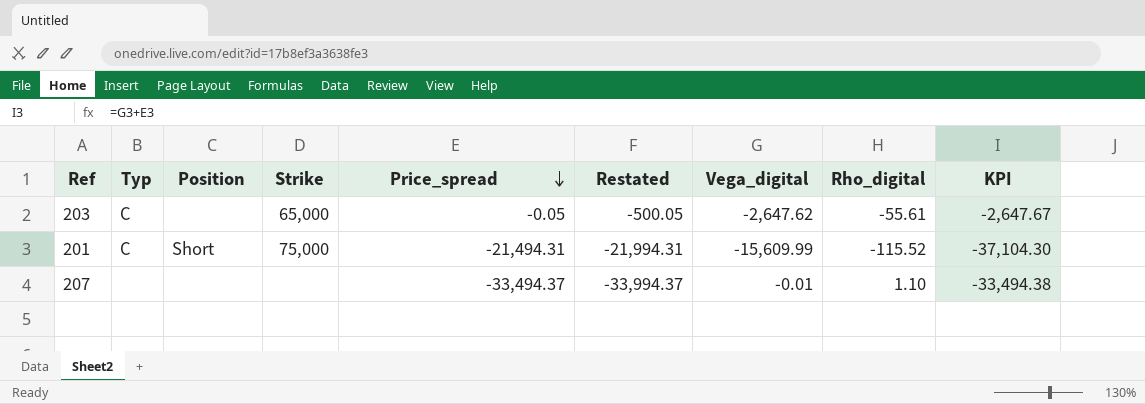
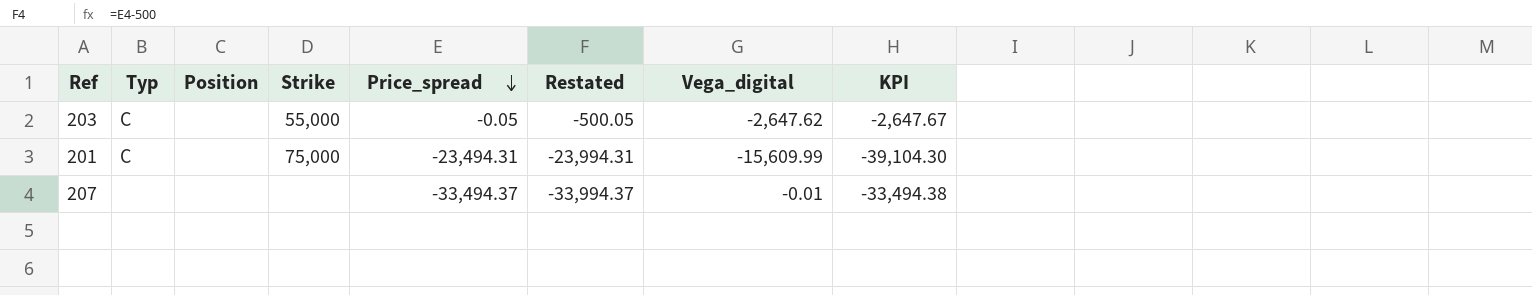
column Rho_digital | position: 8 -> none
203 | Strike: 65,000 -> 55,000
201 | Position: Short -> none
201 | Price_spread: -21,494.31 -> -23,494.31
201 | Restated: -21,994.31 -> -23,994.31
201 | KPI: -37,104.30 -> -39,104.30

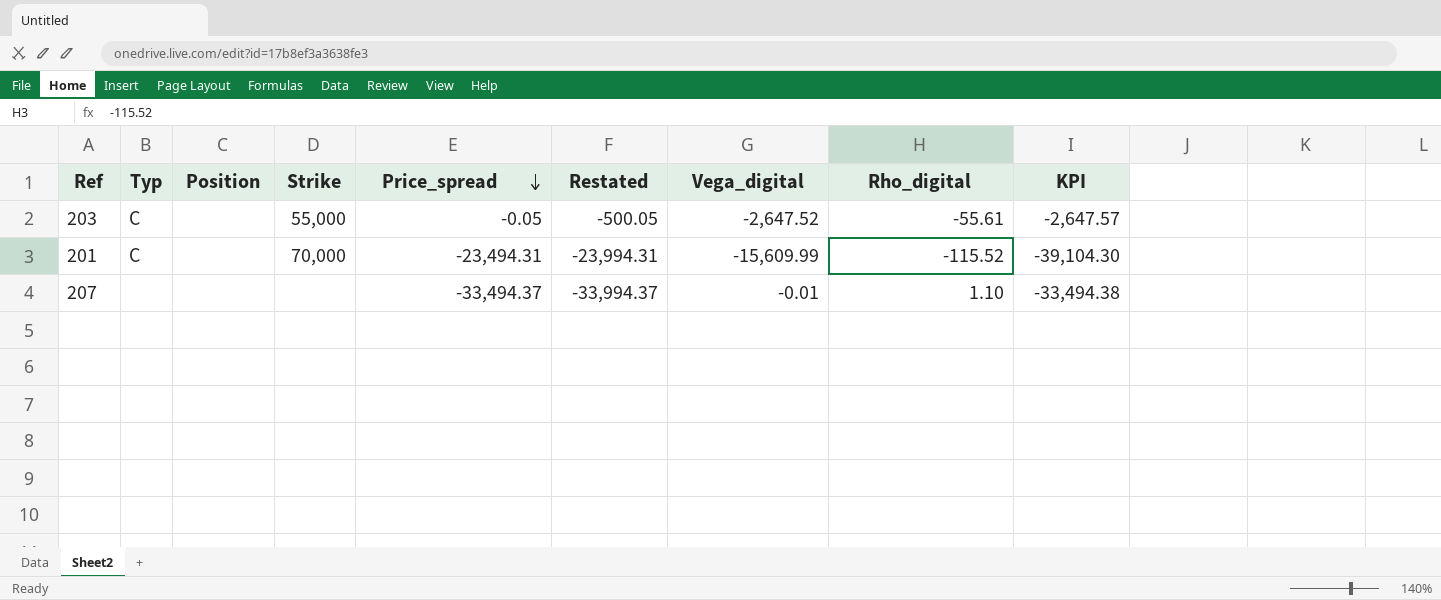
column Rho_digital | position: none -> 8
203 | Vega_digital: -2,647.62 -> -2,647.52
203 | KPI: -2,647.67 -> -2,647.57
201 | Strike: 75,000 -> 70,000

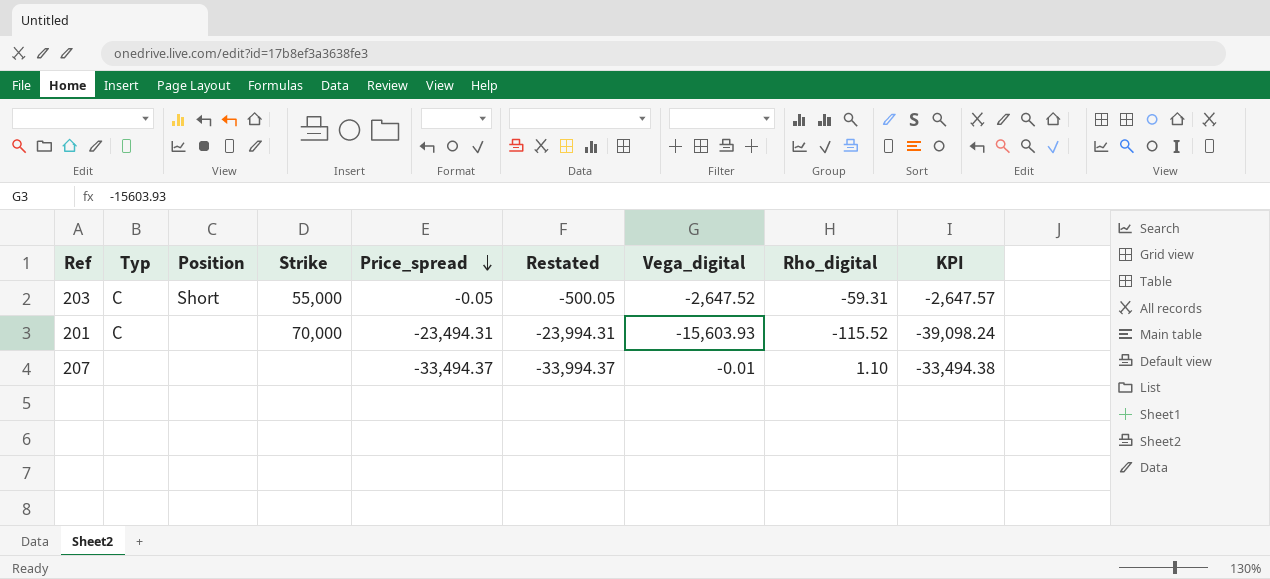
203 | Position: none -> Short
203 | Rho_digital: -55.61 -> -59.31
201 | Vega_digital: -15,609.99 -> -15,603.93
201 | KPI: -39,104.30 -> -39,098.24

